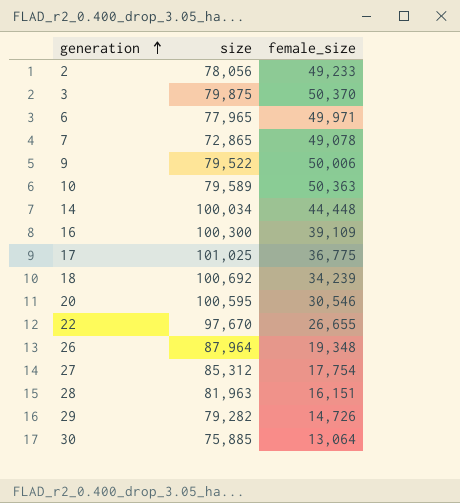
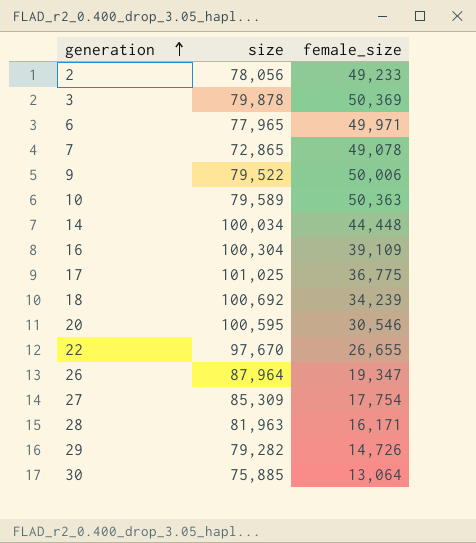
3 | size: 79,875 -> 79,878
3 | female_size: 50,370 -> 50,369
16 | size: 100,300 -> 100,304
26 | female_size: 19,348 -> 19,347
27 | size: 85,312 -> 85,309
28 | female_size: 16,151 -> 16,171

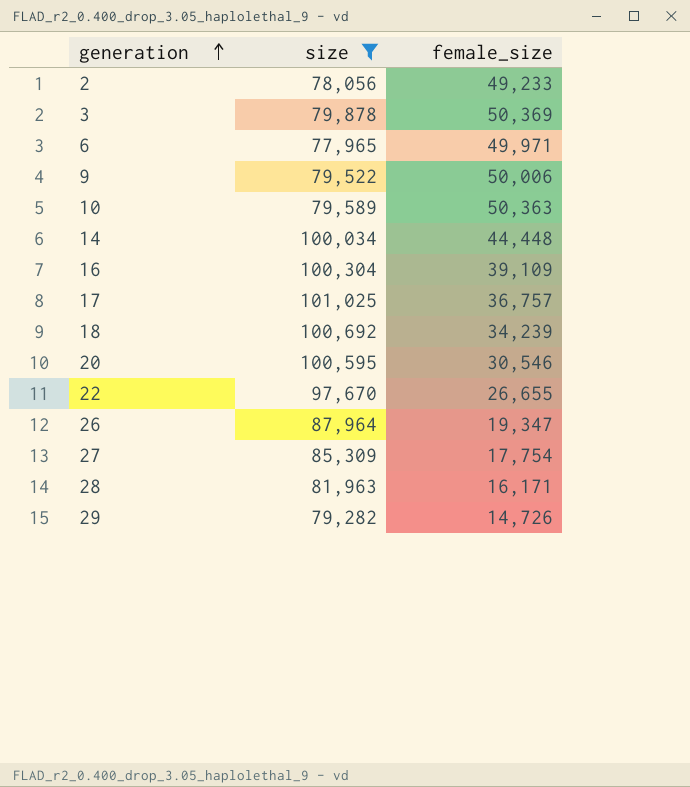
filter: none -> size >= 77,965
17 | female_size: 36,775 -> 36,757

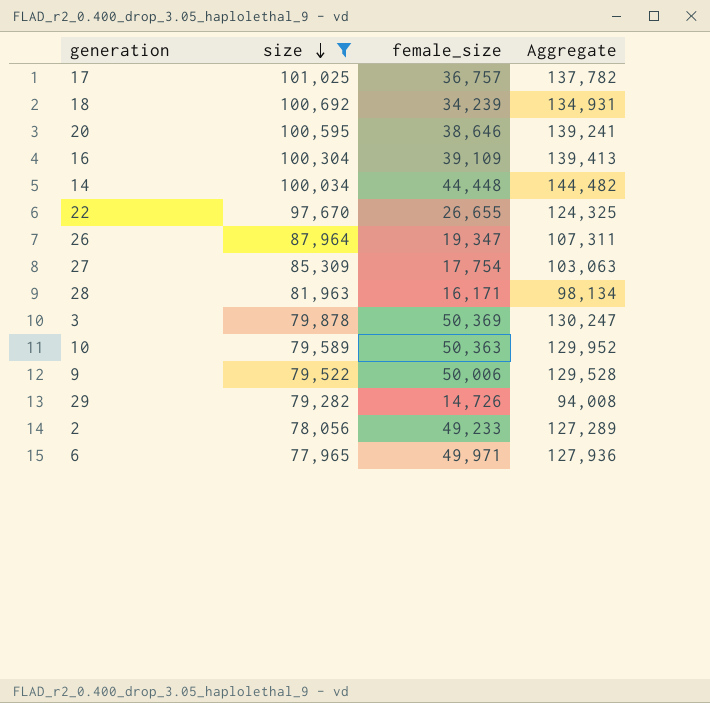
row order: generation ascending -> size descending
column Aggregate | formula: none -> [size] + [female_size]
20 | female_size: 30,546 -> 38,646

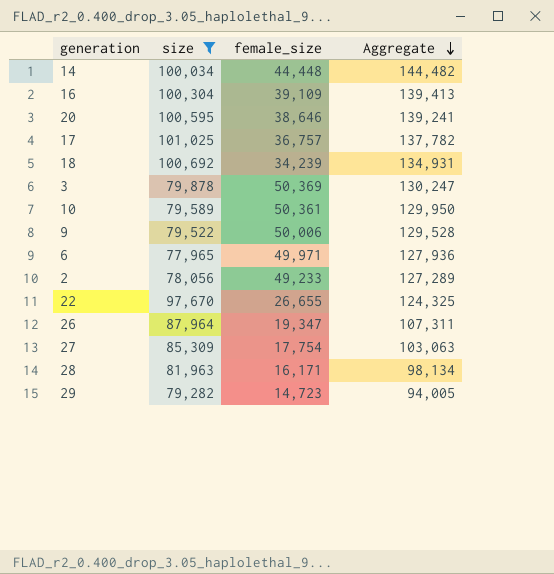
row order: size descending -> Aggregate descending
10 | female_size: 50,363 -> 50,361
10 | Aggregate: 129,952 -> 129,950
29 | female_size: 14,726 -> 14,723
29 | Aggregate: 94,008 -> 94,005

